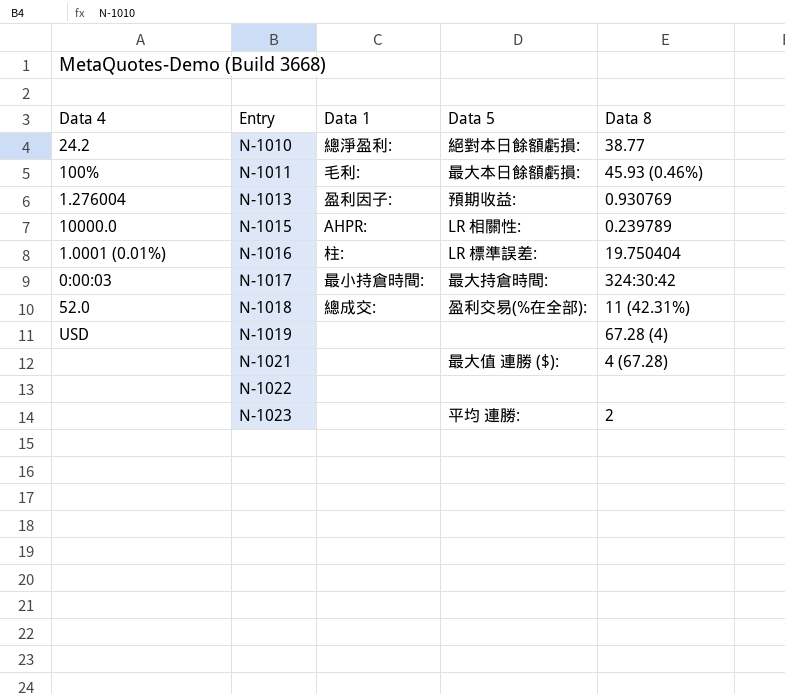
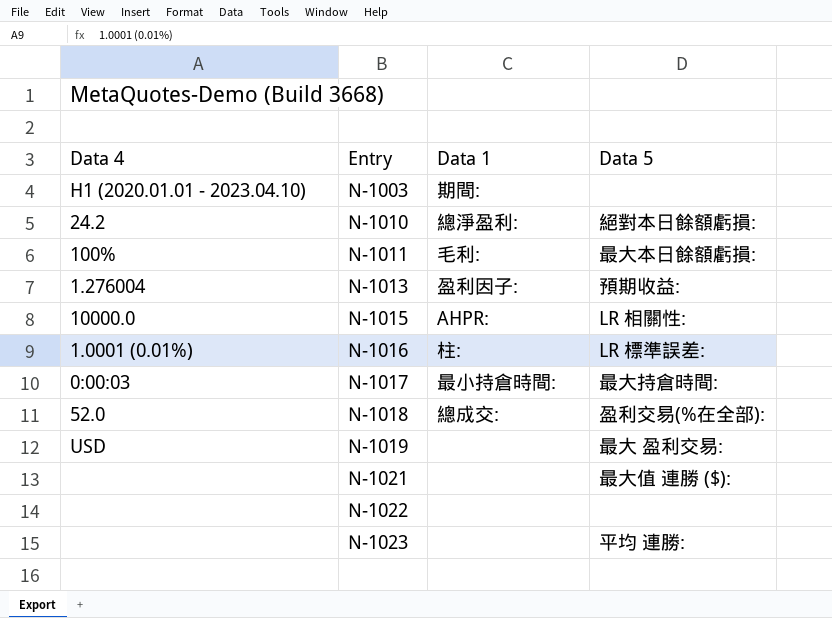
column Data 8 | position: 5 -> none
row N-1003: none -> H1 (2020.01.01 - 2023.04.10) | 期間: | none
N-1019 | Data 5: none -> 最大 盈利交易:

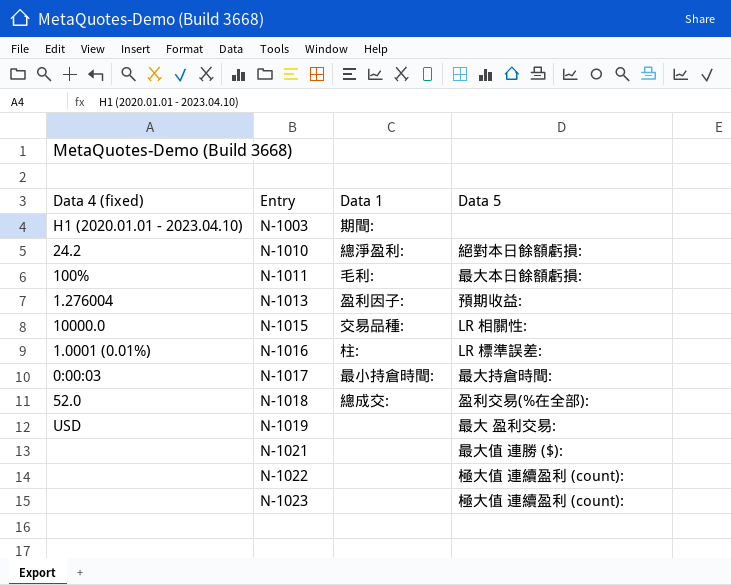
column name: Data 4 -> Data 4 (fixed)
N-1015 | Data 1: AHPR: -> 交易品種:
N-1022 | Data 5: none -> 極大值 連續盈利 (count):
N-1023 | Data 5: 平均 連勝: -> 極大值 連續盈利 (count):

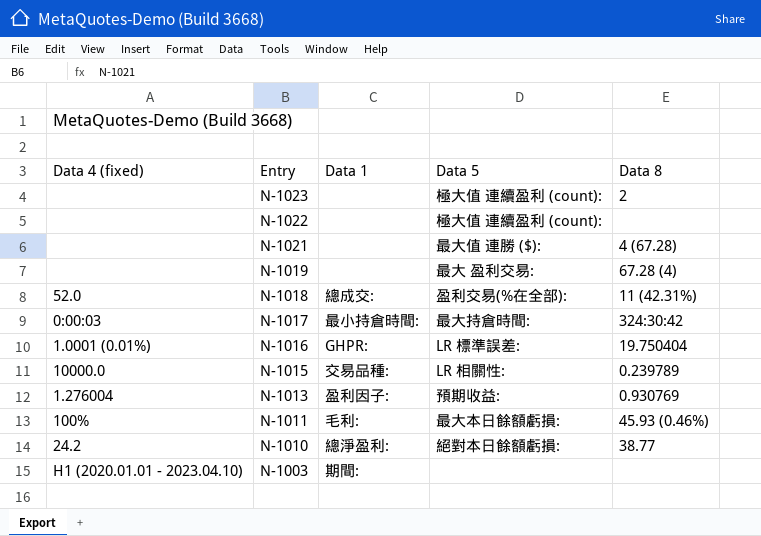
row order: Entry ascending -> Entry descending
column Data 8 | position: none -> 5
N-1019 | Data 4 (fixed): USD -> none
N-1016 | Data 1: 柱: -> GHPR:

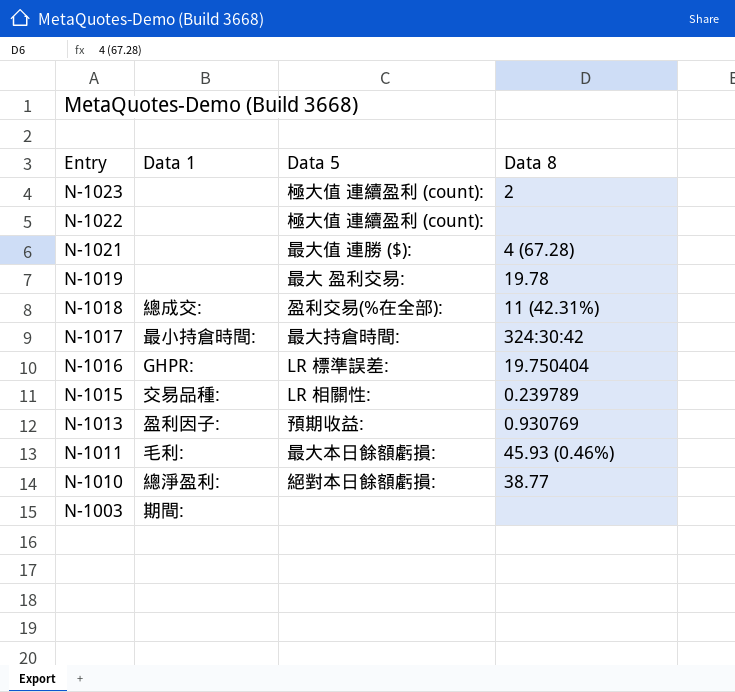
column Data 4 (fixed) | position: 1 -> none
N-1019 | Data 8: 67.28 (4) -> 19.78

